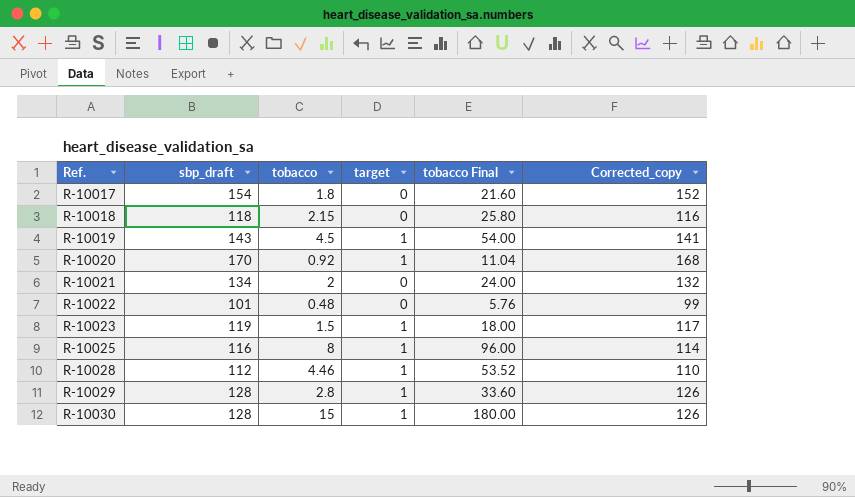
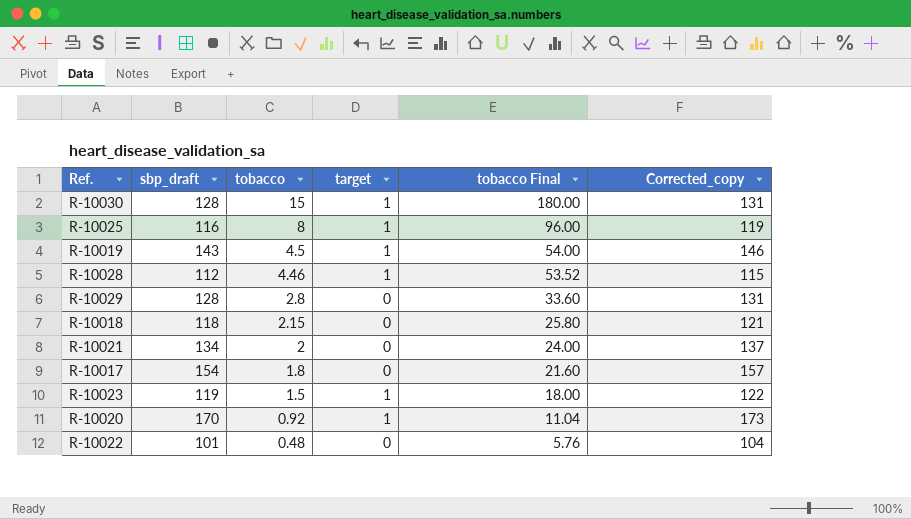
row order: Ref. ascending -> tobacco descending
column Corrected_copy | formula: [sbp_draft] - 2 -> [sbp_draft] + 3
R-10029 | target: 1 -> 0

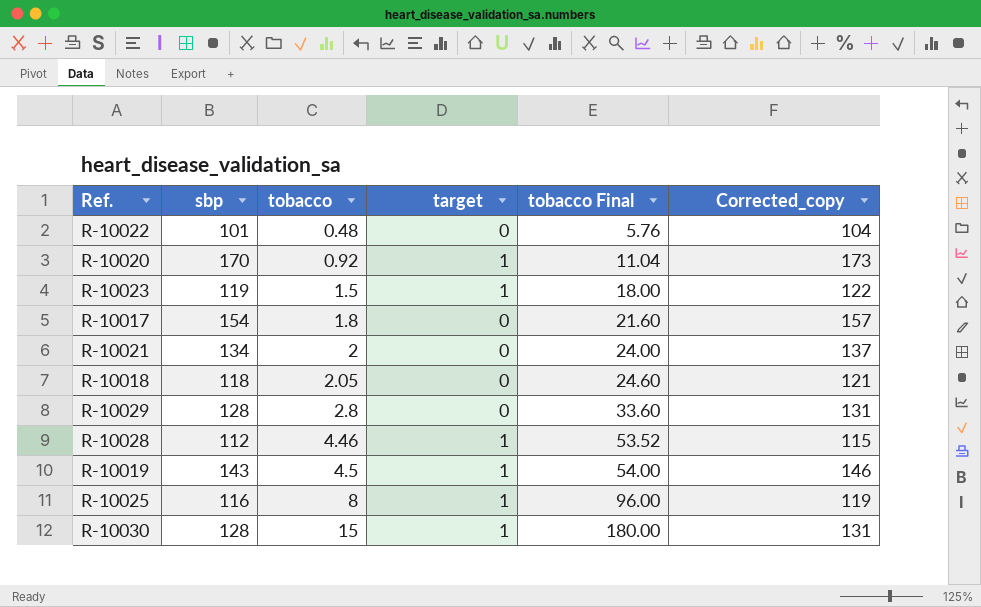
row order: tobacco descending -> tobacco ascending
column name: sbp_draft -> sbp
R-10018 | tobacco: 2.15 -> 2.05
R-10018 | tobacco Final: 25.80 -> 24.60

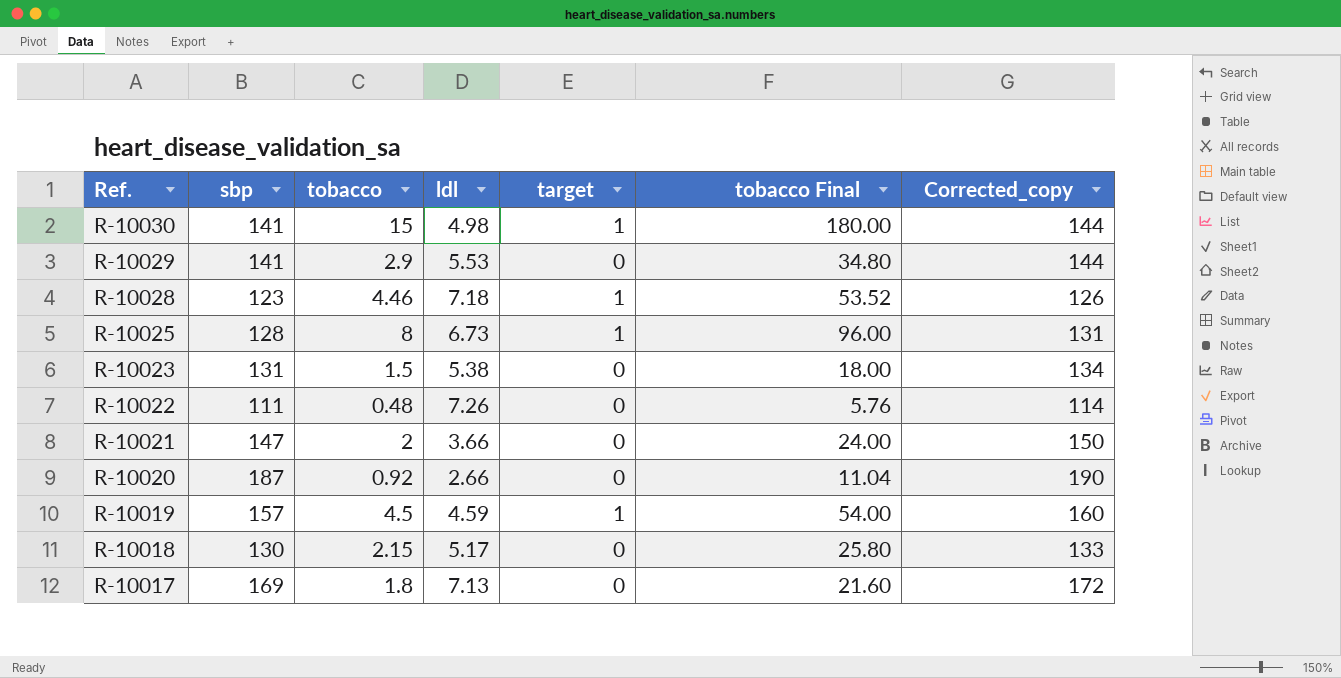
row order: tobacco ascending -> Ref. descending
column ldl | position: none -> 4
R-10030 | sbp: 128 -> 141
R-10030 | Corrected_copy: 131 -> 144
R-10029 | sbp: 128 -> 141
R-10029 | tobacco: 2.8 -> 2.9
R-10029 | tobacco Final: 33.60 -> 34.80
R-10029 | Corrected_copy: 131 -> 144
R-10028 | sbp: 112 -> 123
R-10028 | Corrected_copy: 115 -> 126
R-10025 | sbp: 116 -> 128
R-10025 | Corrected_copy: 119 -> 131
R-10023 | sbp: 119 -> 131
R-10023 | target: 1 -> 0
R-10023 | Corrected_copy: 122 -> 134
R-10022 | sbp: 101 -> 111
R-10022 | Corrected_copy: 104 -> 114
R-10021 | sbp: 134 -> 147
R-10021 | Corrected_copy: 137 -> 150
R-10020 | sbp: 170 -> 187
R-10020 | target: 1 -> 0
R-10020 | Corrected_copy: 173 -> 190
R-10019 | sbp: 143 -> 157
R-10019 | Corrected_copy: 146 -> 160
R-10018 | sbp: 118 -> 130
R-10018 | tobacco: 2.05 -> 2.15
R-10018 | tobacco Final: 24.60 -> 25.80
R-10018 | Corrected_copy: 121 -> 133
R-10017 | sbp: 154 -> 169
R-10017 | Corrected_copy: 157 -> 172

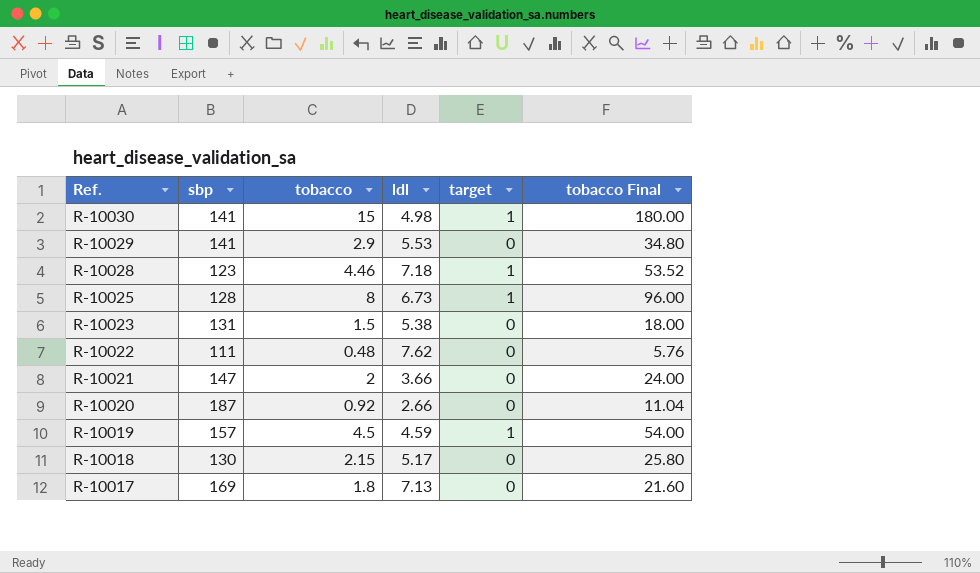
column Corrected_copy | formula: [sbp] + 3 -> none
R-10022 | ldl: 7.26 -> 7.62

